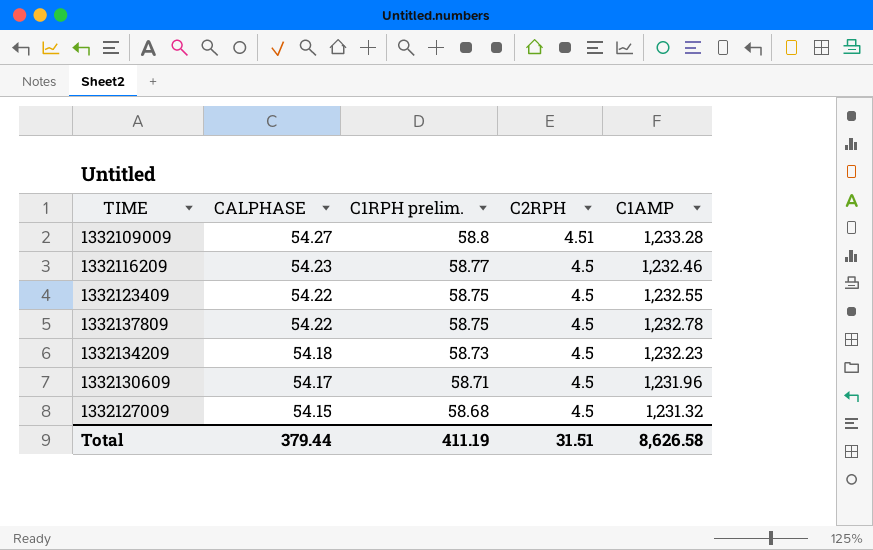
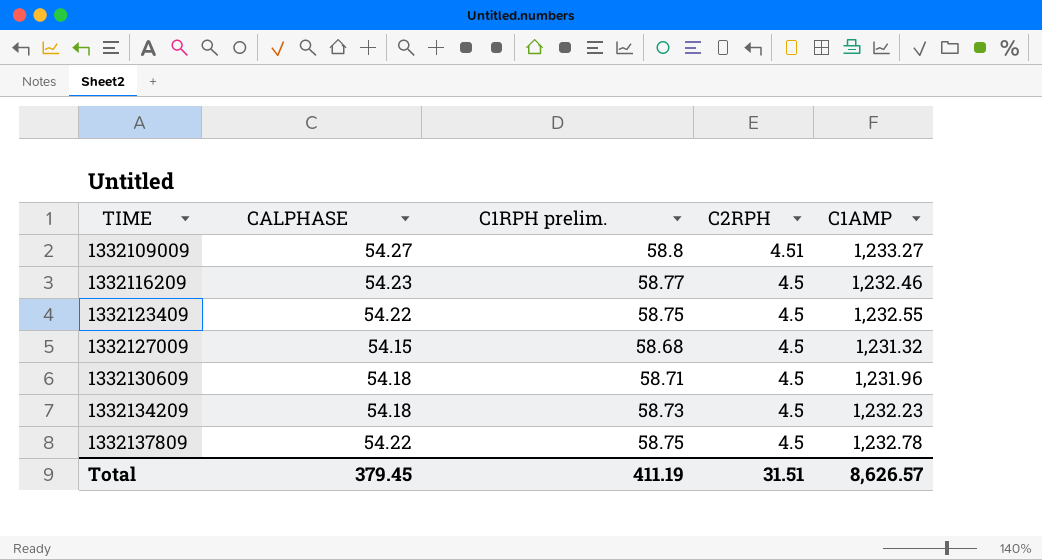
row order: CALPHASE descending -> TIME ascending
1332109009 | C1AMP: 1,233.28 -> 1,233.27
1332130609 | CALPHASE: 54.17 -> 54.18
Total | CALPHASE: 379.44 -> 379.45
Total | C1AMP: 8,626.58 -> 8,626.57

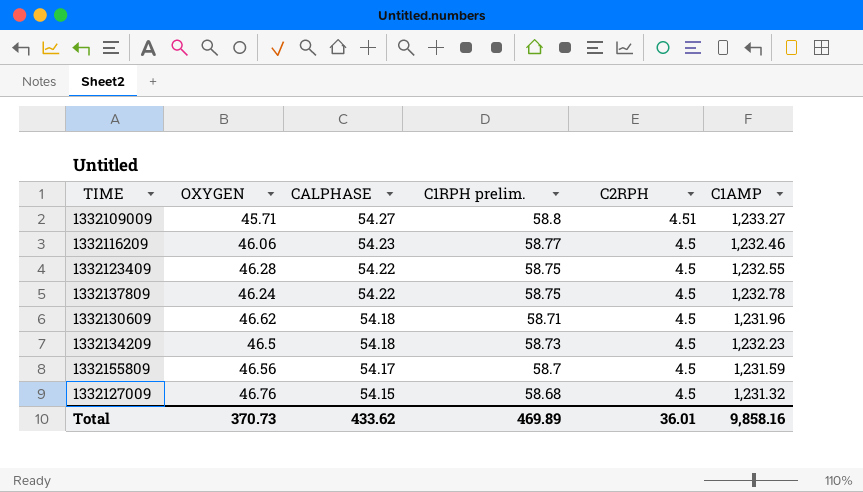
row order: TIME ascending -> CALPHASE descending
column OXYGEN | position: none -> 2
row 1332155809: none -> 46.56 | 54.17 | 58.7 | 4.5 | 1,231.59
Total | CALPHASE: 379.45 -> 433.62
Total | C1RPH prelim.: 411.19 -> 469.89
Total | C2RPH: 31.51 -> 36.01
Total | C1AMP: 8,626.57 -> 9,858.16

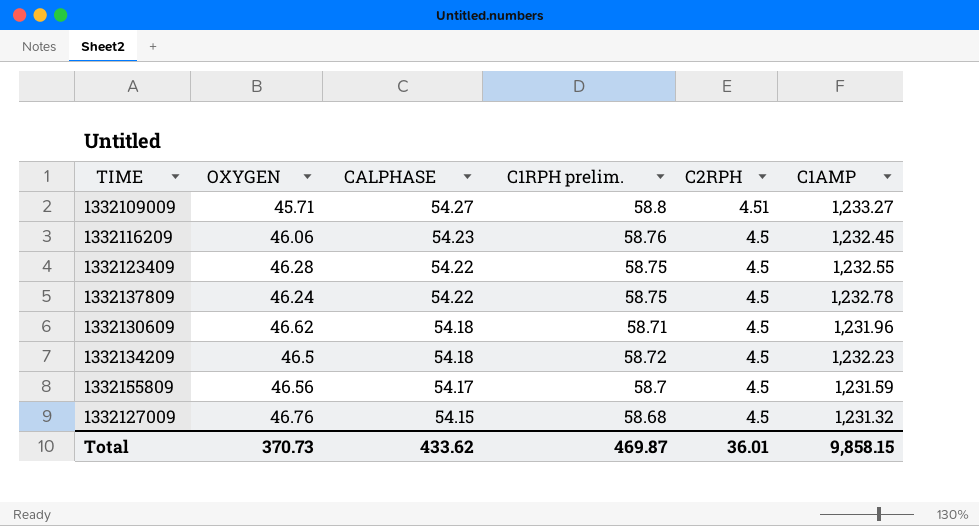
1332116209 | C1RPH prelim.: 58.77 -> 58.76
1332116209 | C1AMP: 1,232.46 -> 1,232.45
1332134209 | C1RPH prelim.: 58.73 -> 58.72
Total | C1RPH prelim.: 469.89 -> 469.87
Total | C1AMP: 9,858.16 -> 9,858.15

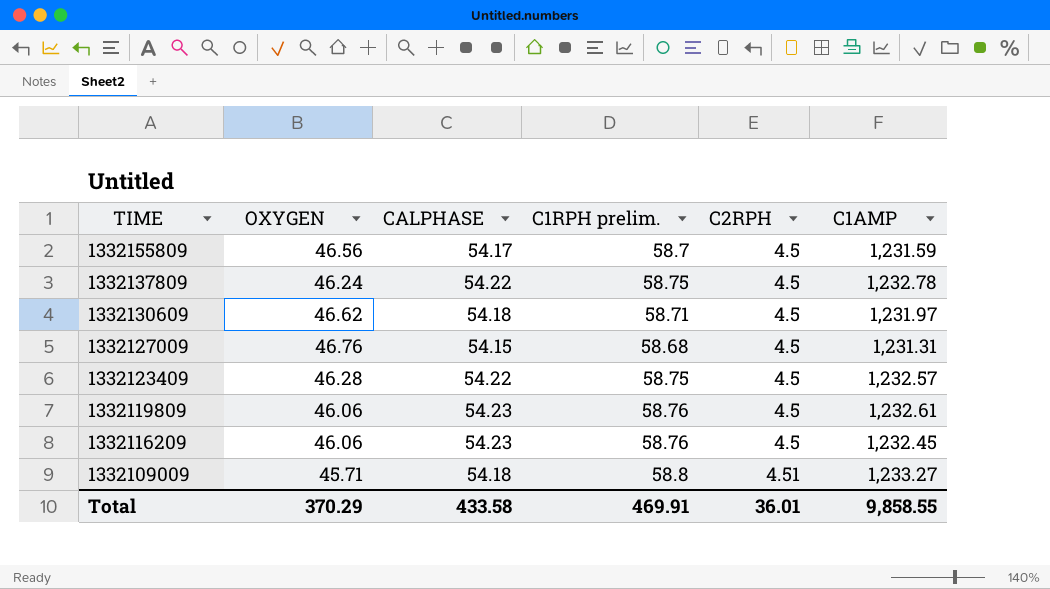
row order: CALPHASE descending -> TIME descending
row 1332134209: 46.5 | 54.18 | 58.72 | 4.5 | 1,232.23 -> none
1332130609 | C1AMP: 1,231.96 -> 1,231.97
1332127009 | C1AMP: 1,231.32 -> 1,231.31
1332123409 | C1AMP: 1,232.55 -> 1,232.57
row 1332119809: none -> 46.06 | 54.23 | 58.76 | 4.5 | 1,232.61
1332109009 | CALPHASE: 54.27 -> 54.18
Total | OXYGEN: 370.73 -> 370.29
Total | CALPHASE: 433.62 -> 433.58
Total | C1RPH prelim.: 469.87 -> 469.91
Total | C1AMP: 9,858.15 -> 9,858.55

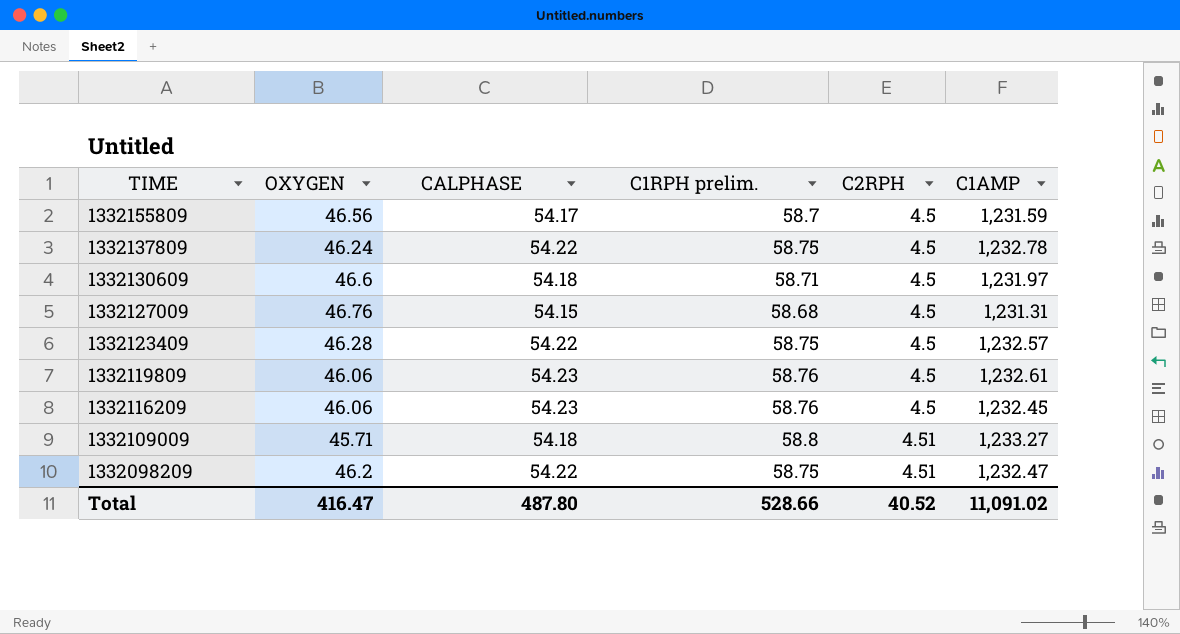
1332130609 | OXYGEN: 46.62 -> 46.6
row 1332098209: none -> 46.2 | 54.22 | 58.75 | 4.51 | 1,232.47
Total | OXYGEN: 370.29 -> 416.47
Total | CALPHASE: 433.58 -> 487.80
Total | C1RPH prelim.: 469.91 -> 528.66
Total | C2RPH: 36.01 -> 40.52
Total | C1AMP: 9,858.55 -> 11,091.02

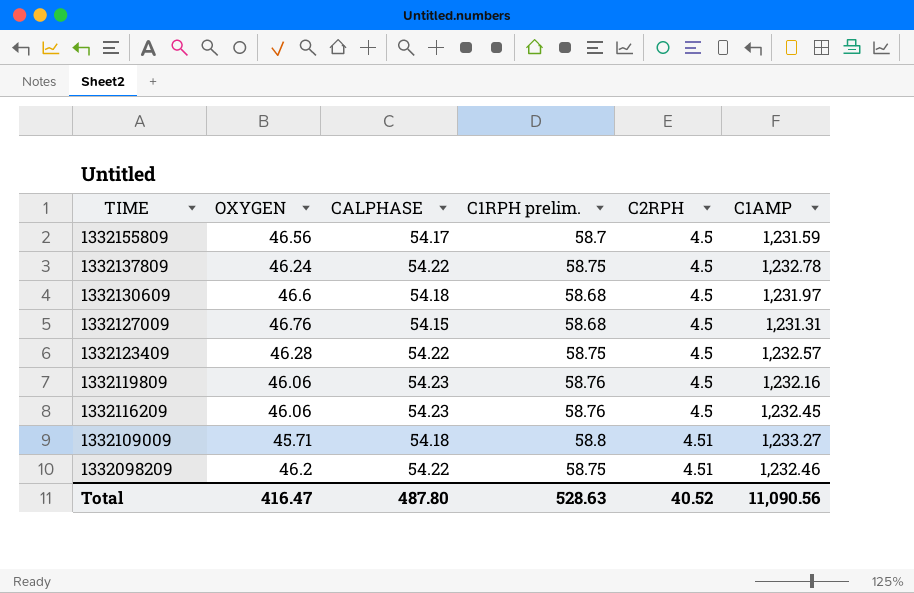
1332130609 | C1RPH prelim.: 58.71 -> 58.68
1332119809 | C1AMP: 1,232.61 -> 1,232.16
1332098209 | C1AMP: 1,232.47 -> 1,232.46
Total | C1RPH prelim.: 528.66 -> 528.63
Total | C1AMP: 11,091.02 -> 11,090.56

